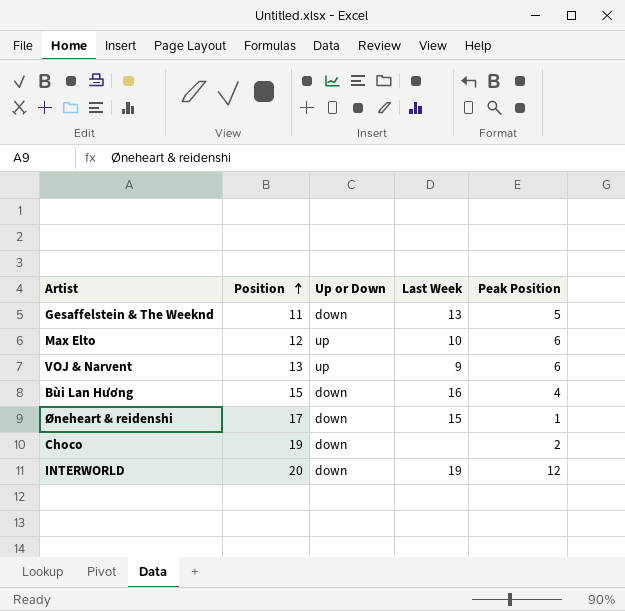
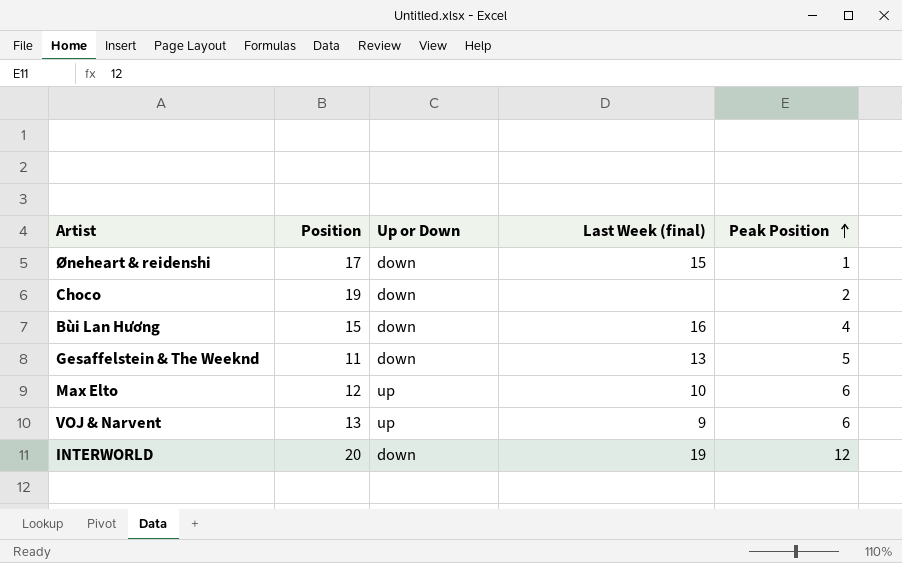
row order: Position ascending -> Peak Position ascending
column name: Last Week -> Last Week (final)

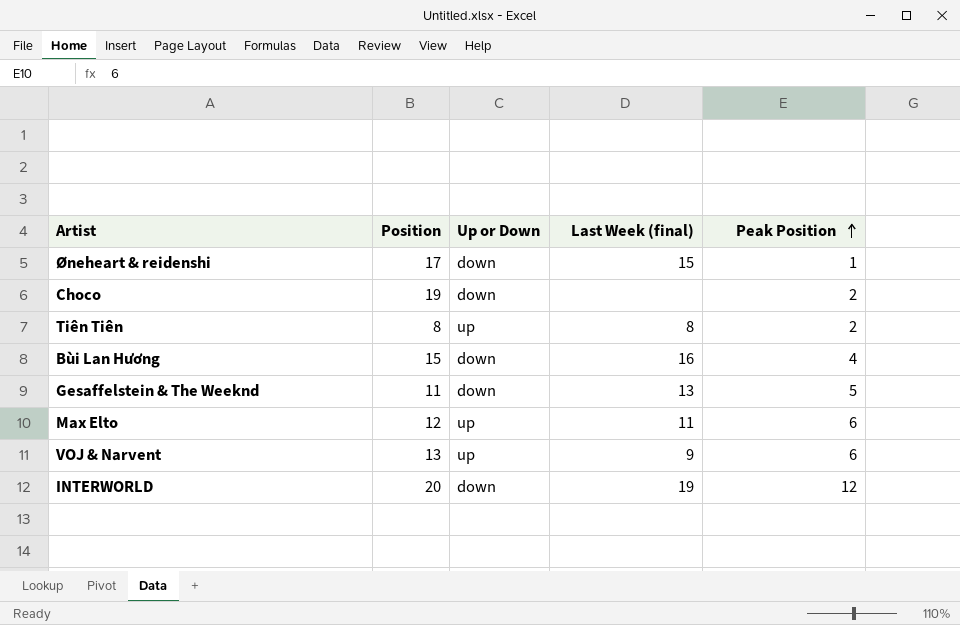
row Tiên Tiên: none -> 8 | up | 8 | 2
Max Elto | Last Week (final): 10 -> 11

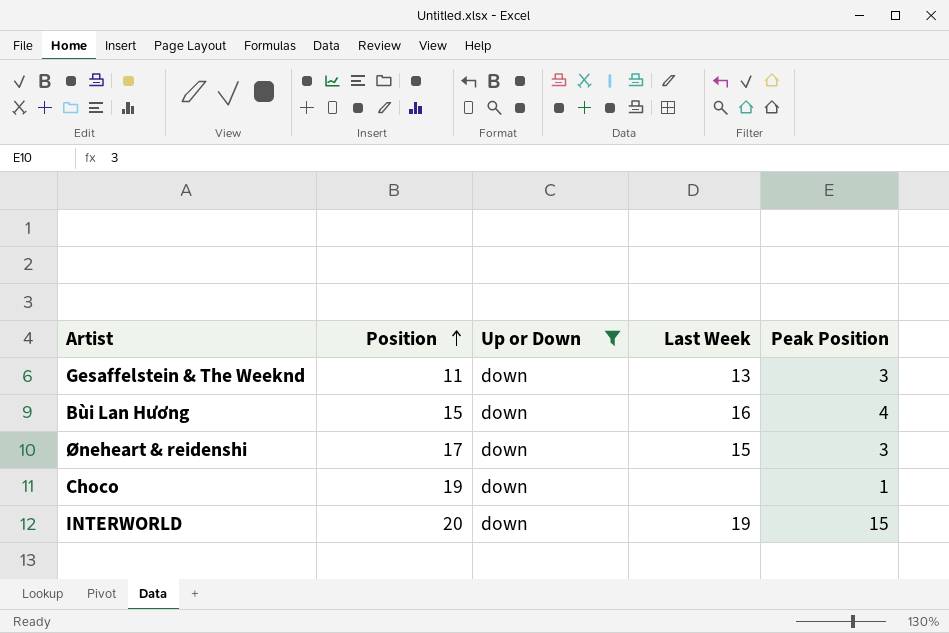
filter: none -> Up or Down = down
row order: Peak Position ascending -> Position ascending
column name: Last Week (final) -> Last Week
Gesaffelstein & The Weeknd | Peak Position: 5 -> 3
Øneheart & reidenshi | Peak Position: 1 -> 3
Choco | Peak Position: 2 -> 1
INTERWORLD | Peak Position: 12 -> 15

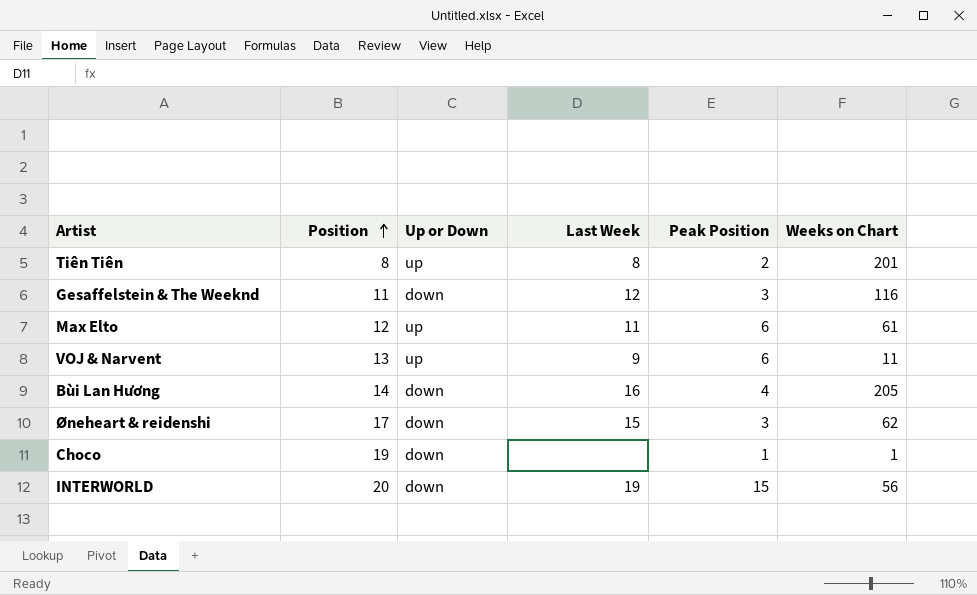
filter: Up or Down = down -> none
column Weeks on Chart | position: none -> 6
Gesaffelstein & The Weeknd | Last Week: 13 -> 12
Bùi Lan Hương | Position: 15 -> 14

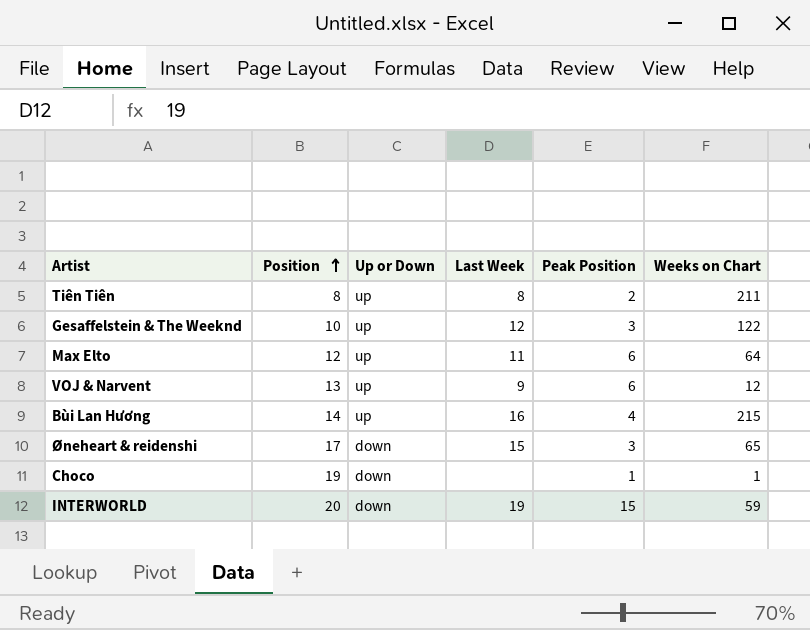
Tiên Tiên | Weeks on Chart: 201 -> 211
Gesaffelstein & The Weeknd | Position: 11 -> 10
Gesaffelstein & The Weeknd | Up or Down: down -> up
Gesaffelstein & The Weeknd | Weeks on Chart: 116 -> 122
Max Elto | Weeks on Chart: 61 -> 64
VOJ & Narvent | Weeks on Chart: 11 -> 12
Bùi Lan Hương | Up or Down: down -> up
Bùi Lan Hương | Weeks on Chart: 205 -> 215
Øneheart & reidenshi | Weeks on Chart: 62 -> 65
INTERWORLD | Weeks on Chart: 56 -> 59

